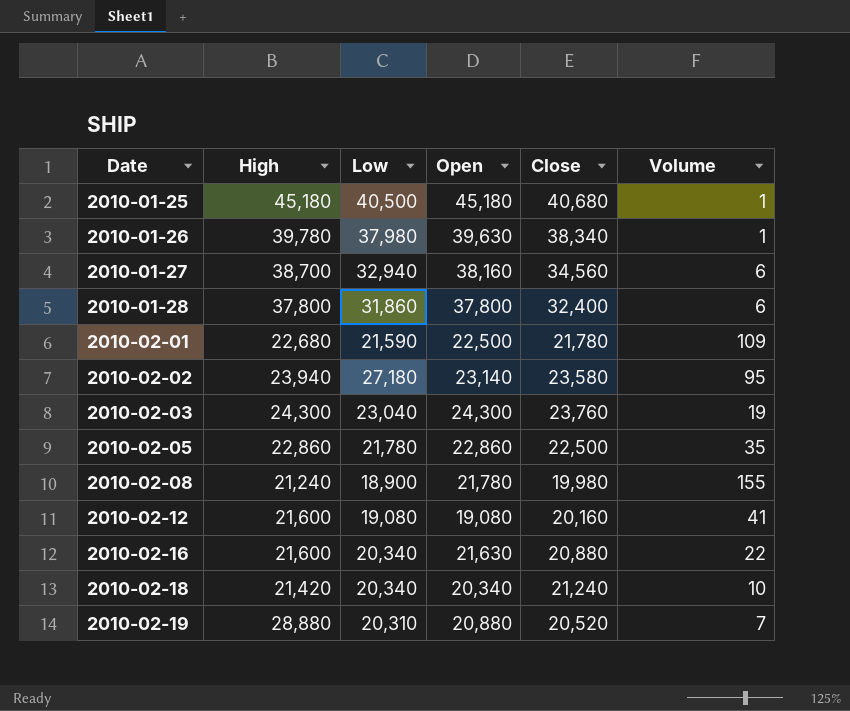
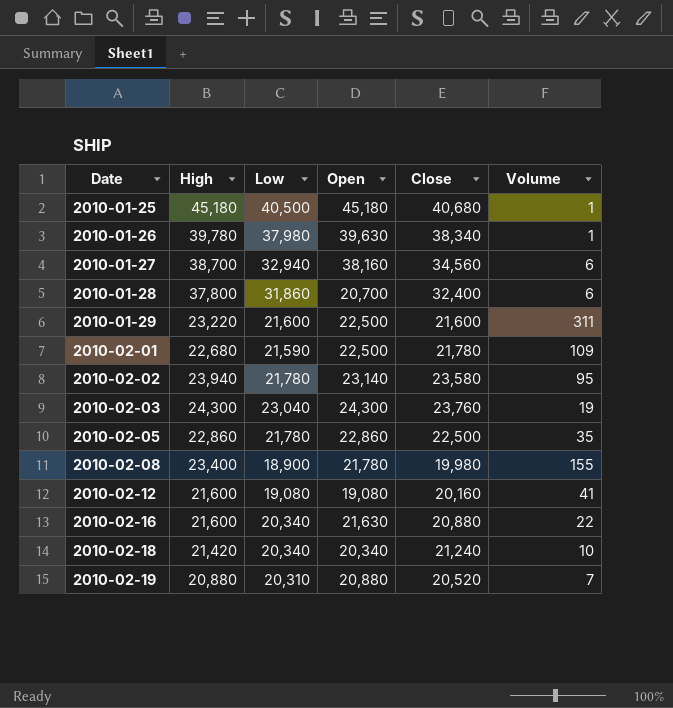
2010-01-28 | Open: 37,800 -> 20,700
row 2010-01-29: none -> 23,220 | 21,600 | 22,500 | 21,600 | 311
2010-02-02 | Low: 27,180 -> 21,780
2010-02-08 | High: 21,240 -> 23,400
2010-02-19 | High: 28,880 -> 20,880

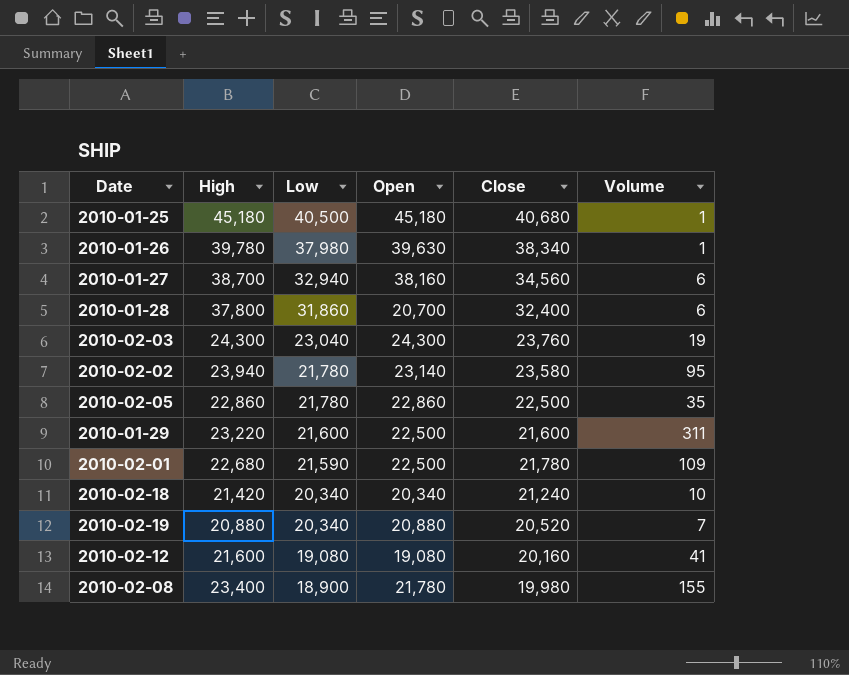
row order: Date ascending -> Low descending
row 2010-02-16: 21,600 | 20,340 | 21,630 | 20,880 | 22 -> none
2010-02-19 | Low: 20,310 -> 20,340

